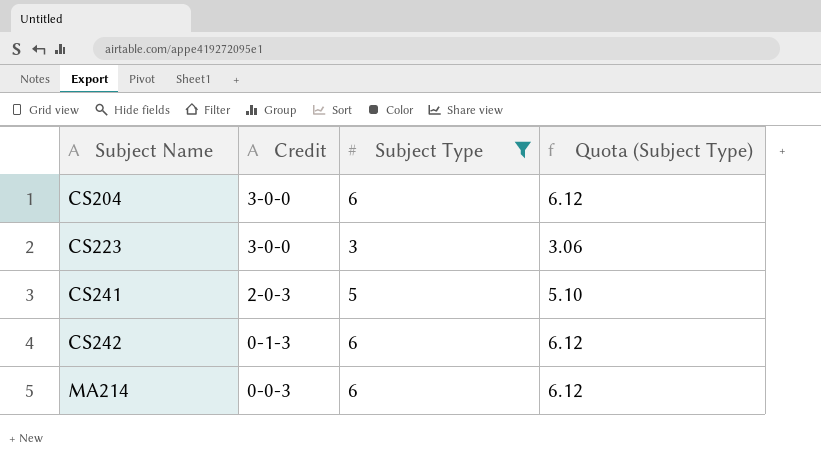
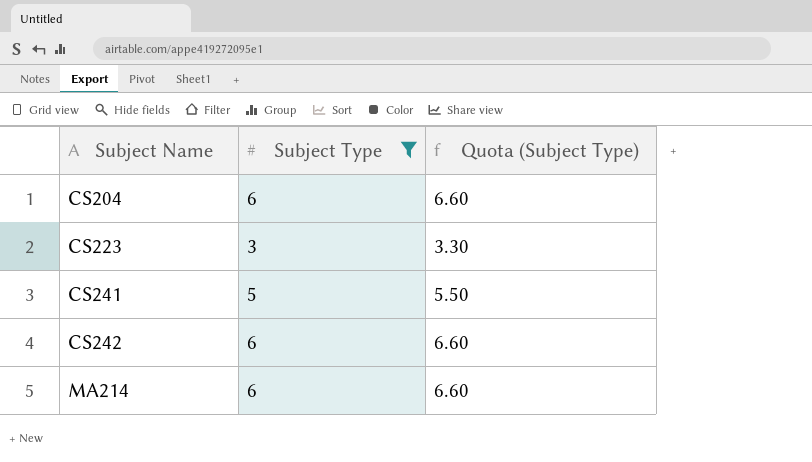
column Credit | position: 2 -> none
column Quota (Subject Type) | formula: [Subject Type] * 1.02 -> [Subject Type] * 1.1

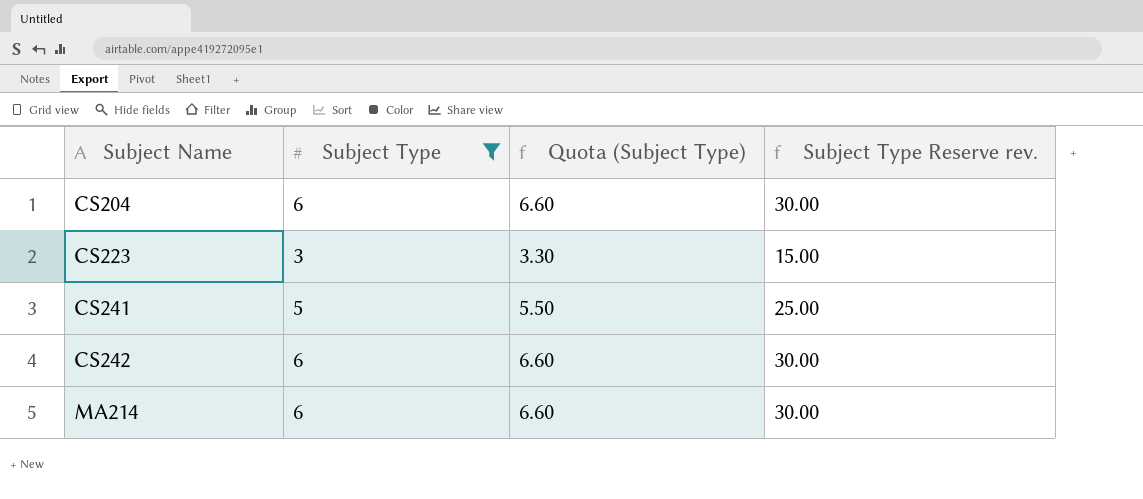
column Subject Type Reserve rev. | formula: none -> [Subject Type] * 5

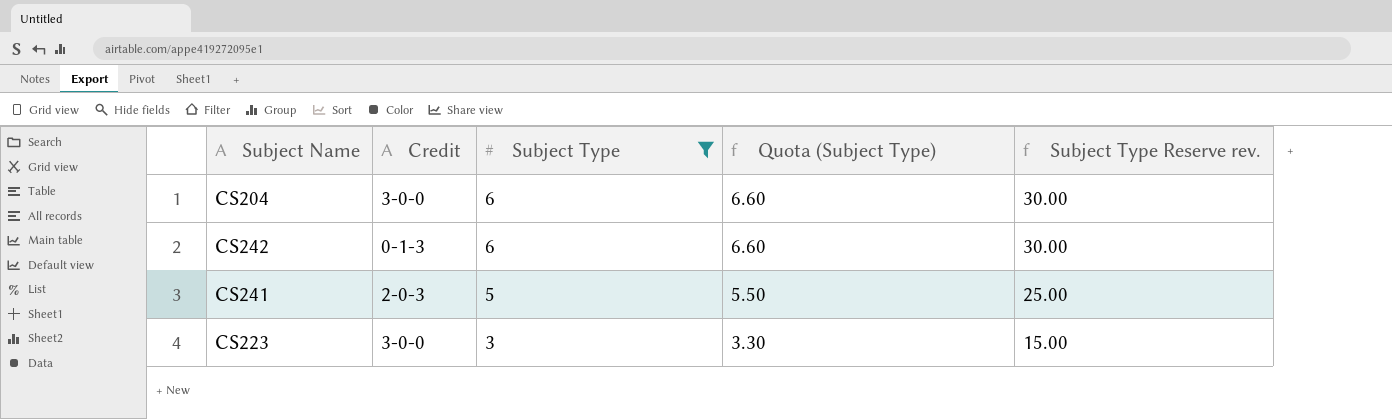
row order: Subject Name ascending -> Subject Type descending
column Credit | position: none -> 2
row MA214: 6 | 6.60 | 30.00 -> none

